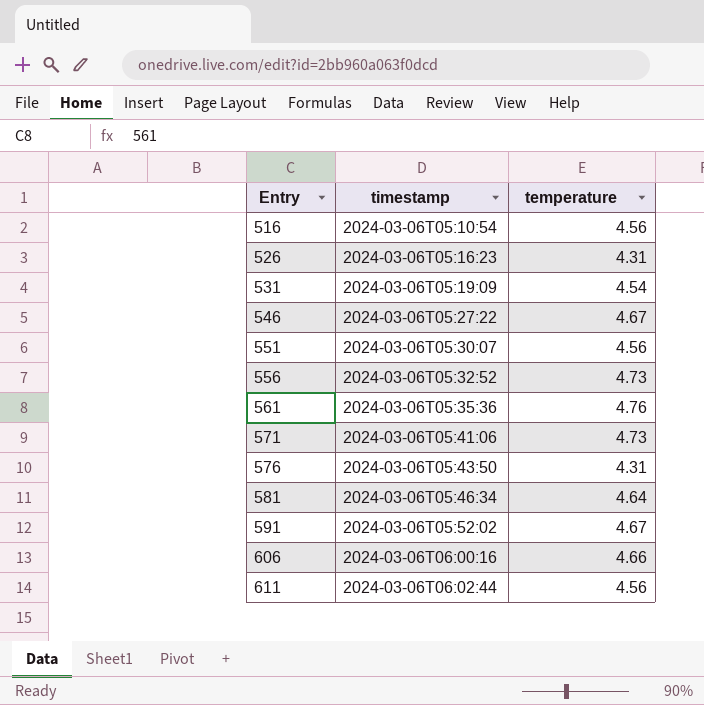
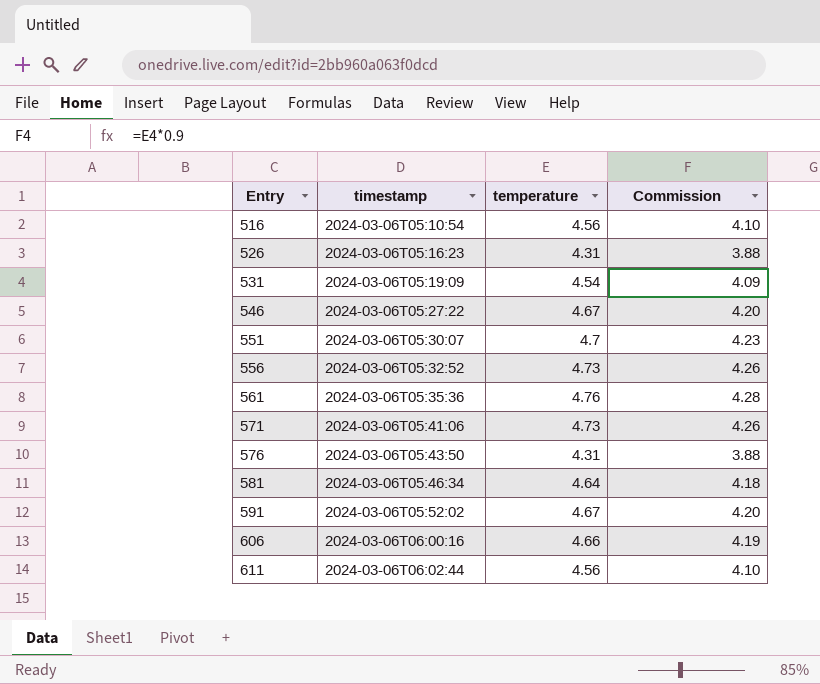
column Commission | formula: none -> [temperature] * 0.9
551 | temperature: 4.56 -> 4.7

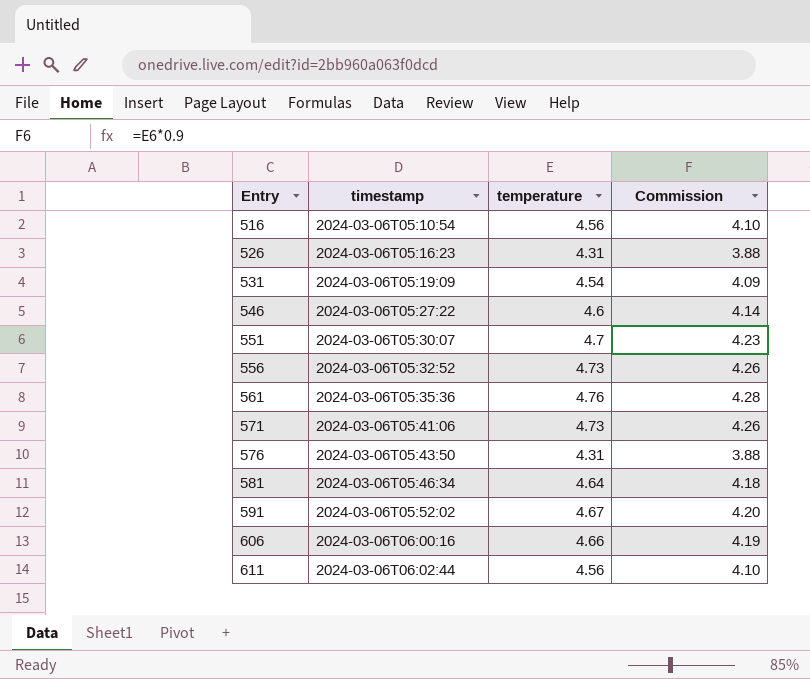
546 | temperature: 4.67 -> 4.6
546 | Commission: 4.20 -> 4.14

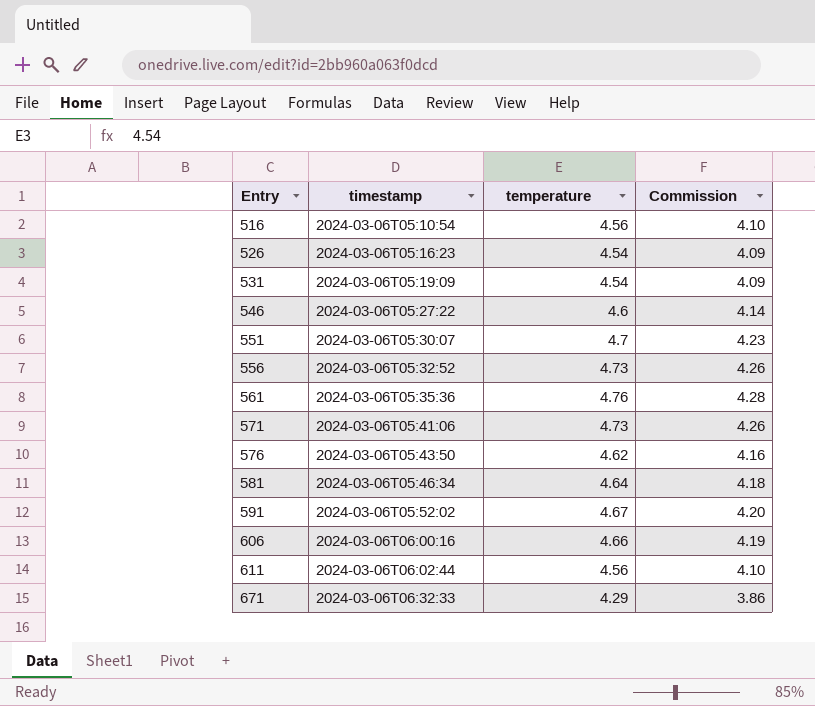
526 | temperature: 4.31 -> 4.54
526 | Commission: 3.88 -> 4.09
576 | temperature: 4.31 -> 4.62
576 | Commission: 3.88 -> 4.16
row 671: none -> 2024-03-06T06:32:33 | 4.29 | 3.86

